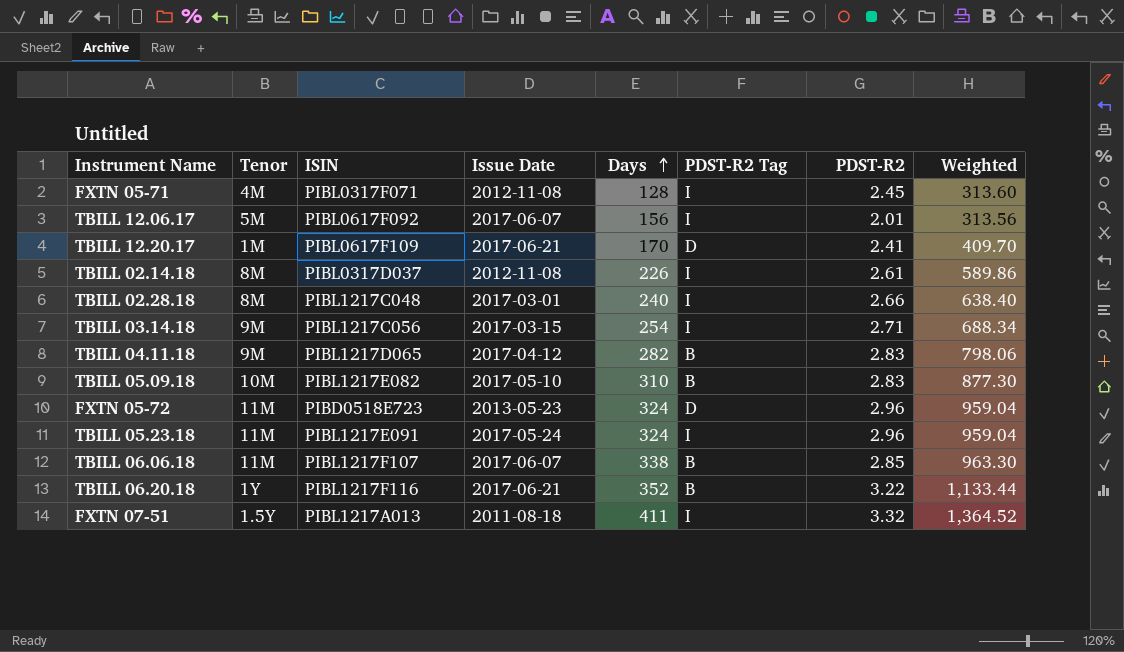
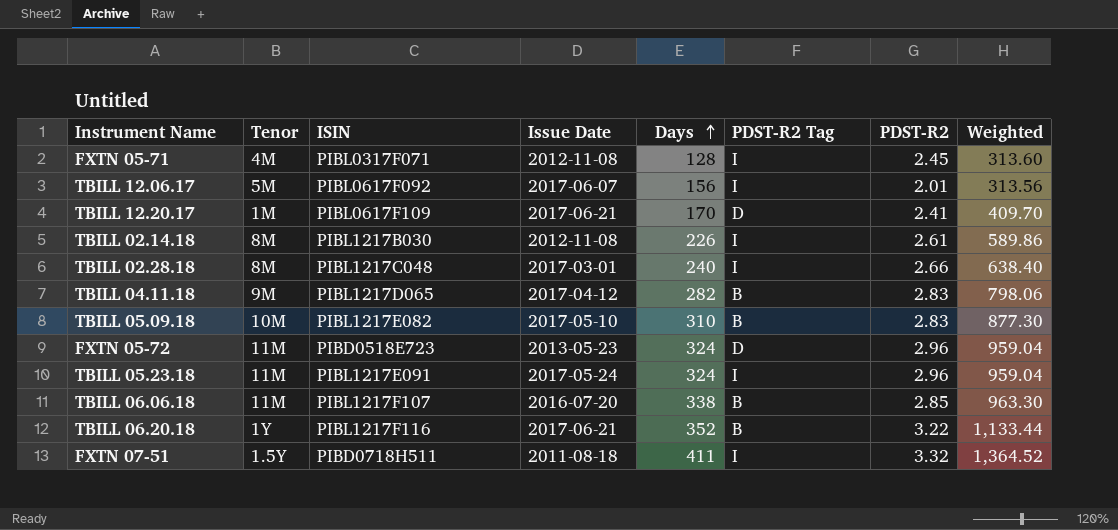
row TBILL 03.14.18: 9M | PIBL1217C056 | 2017-03-15 | 254 | I | 2.71 | 688.34 -> none
TBILL 02.14.18 | ISIN: PIBL0317D037 -> PIBL1217B030
TBILL 06.06.18 | Issue Date: 2017-06-07 -> 2016-07-20
FXTN 07-51 | ISIN: PIBL1217A013 -> PIBD0718H511

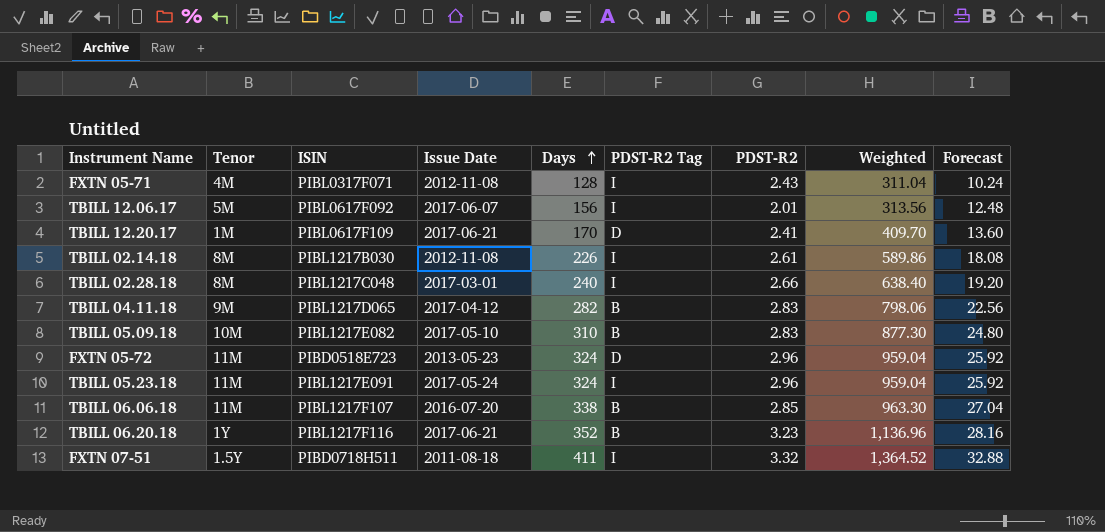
column Forecast | formula: none -> [Days] * 0.08
FXTN 05-71 | PDST-R2: 2.45 -> 2.43
FXTN 05-71 | Weighted: 313.60 -> 311.04
TBILL 06.20.18 | PDST-R2: 3.22 -> 3.23
TBILL 06.20.18 | Weighted: 1,133.44 -> 1,136.96

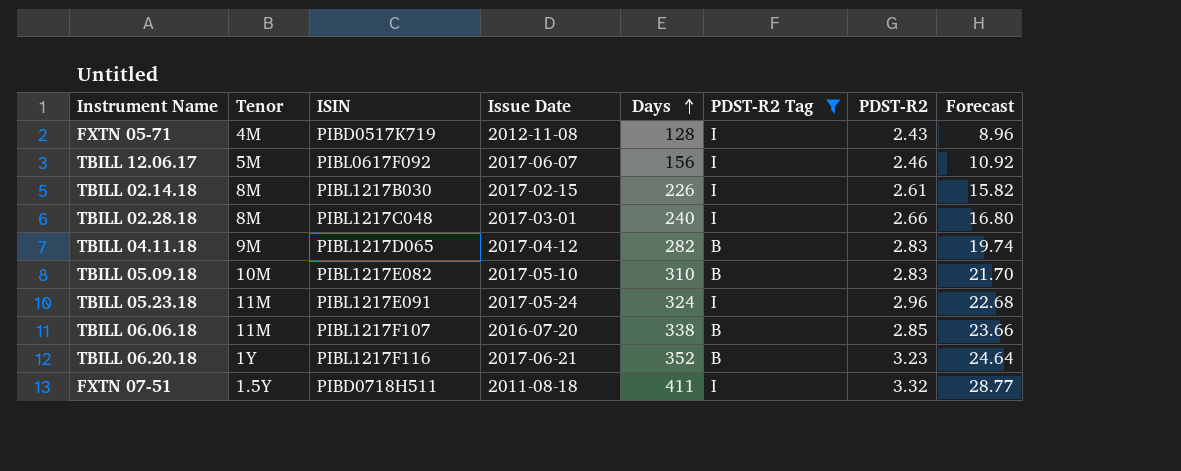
filter: none -> PDST-R2 Tag != D
column Weighted | formula: [Days] * [PDST-R2] -> none
column Forecast | formula: [Days] * 0.08 -> [Days] * 0.07
FXTN 05-71 | ISIN: PIBL0317F071 -> PIBD0517K719
TBILL 12.06.17 | PDST-R2: 2.01 -> 2.46
TBILL 02.14.18 | Issue Date: 2012-11-08 -> 2017-02-15

